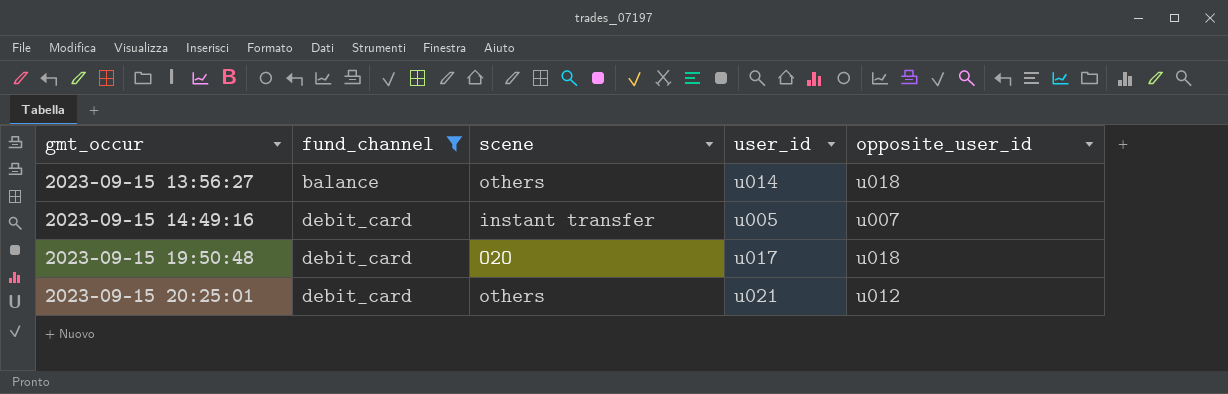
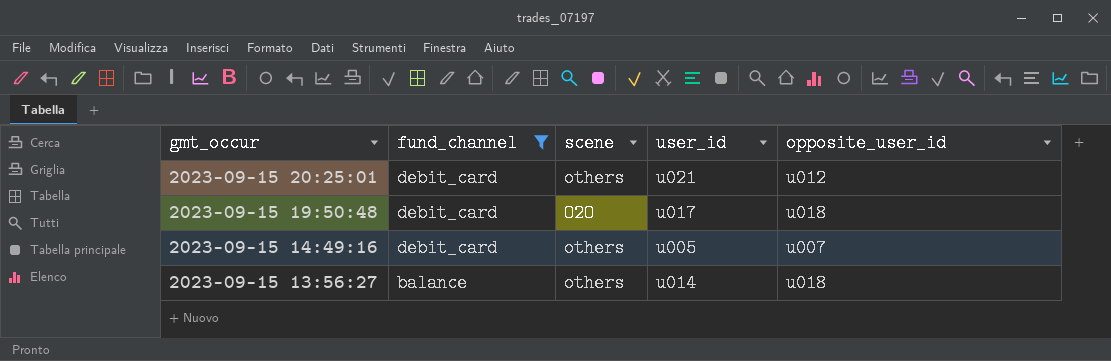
row order: gmt_occur ascending -> gmt_occur descending
2023-09-15 14:49:16 | scene: instant transfer -> others

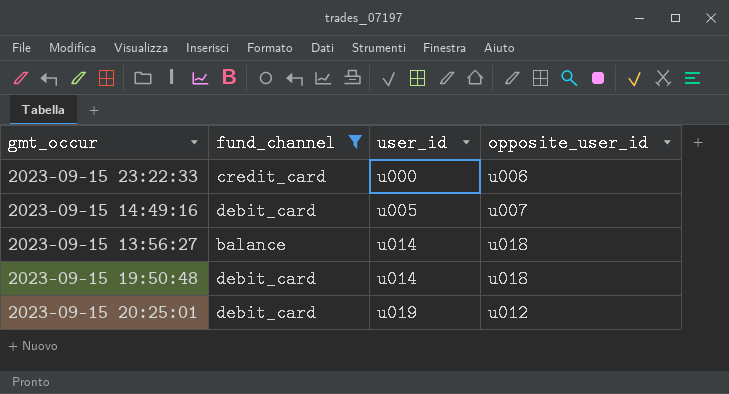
row order: gmt_occur descending -> user_id ascending
column scene | position: 3 -> none
row 2023-09-15 23:22:33: none -> credit_card | u000 | u006
2023-09-15 19:50:48 | user_id: u017 -> u014
2023-09-15 20:25:01 | user_id: u021 -> u019

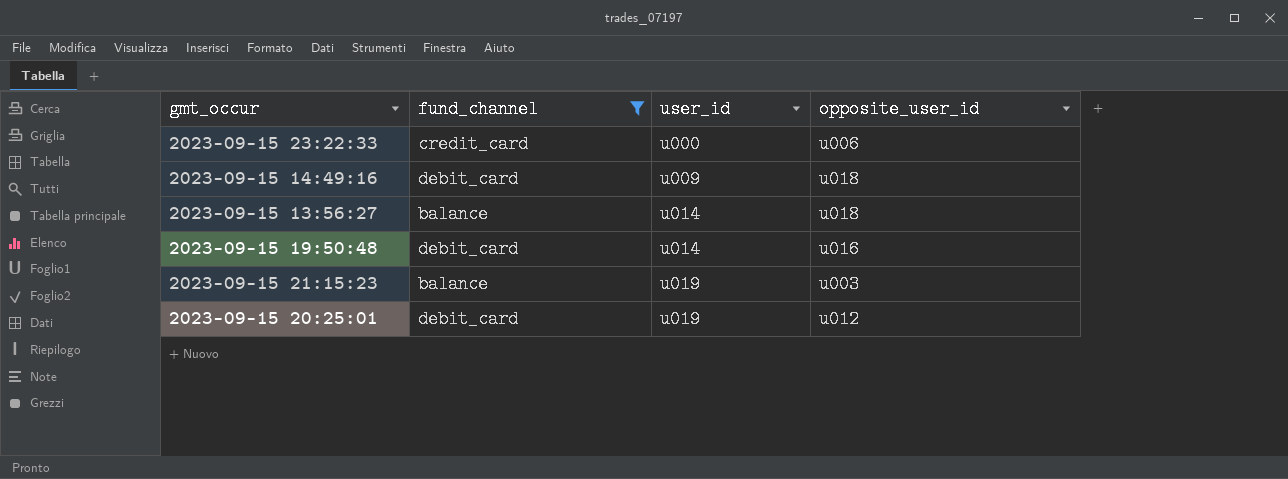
2023-09-15 14:49:16 | user_id: u005 -> u009
2023-09-15 14:49:16 | opposite_user_id: u007 -> u018
2023-09-15 19:50:48 | opposite_user_id: u018 -> u016
row 2023-09-15 21:15:23: none -> balance | u019 | u003

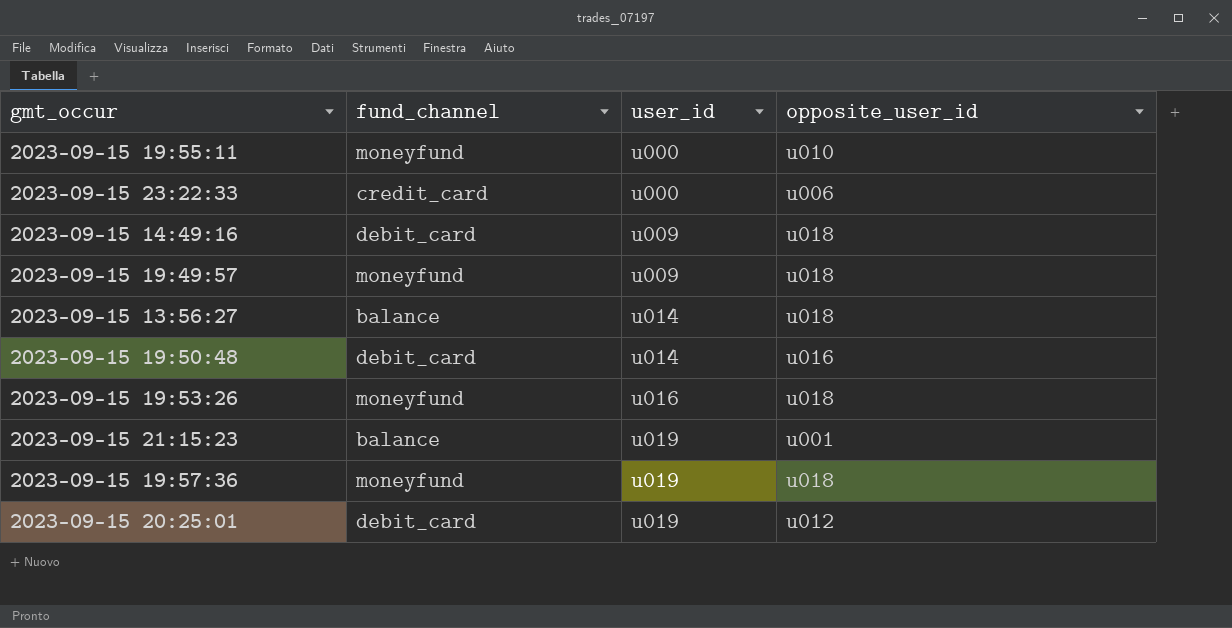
filter: fund_channel != moneyfund -> none
2023-09-15 21:15:23 | opposite_user_id: u003 -> u001

